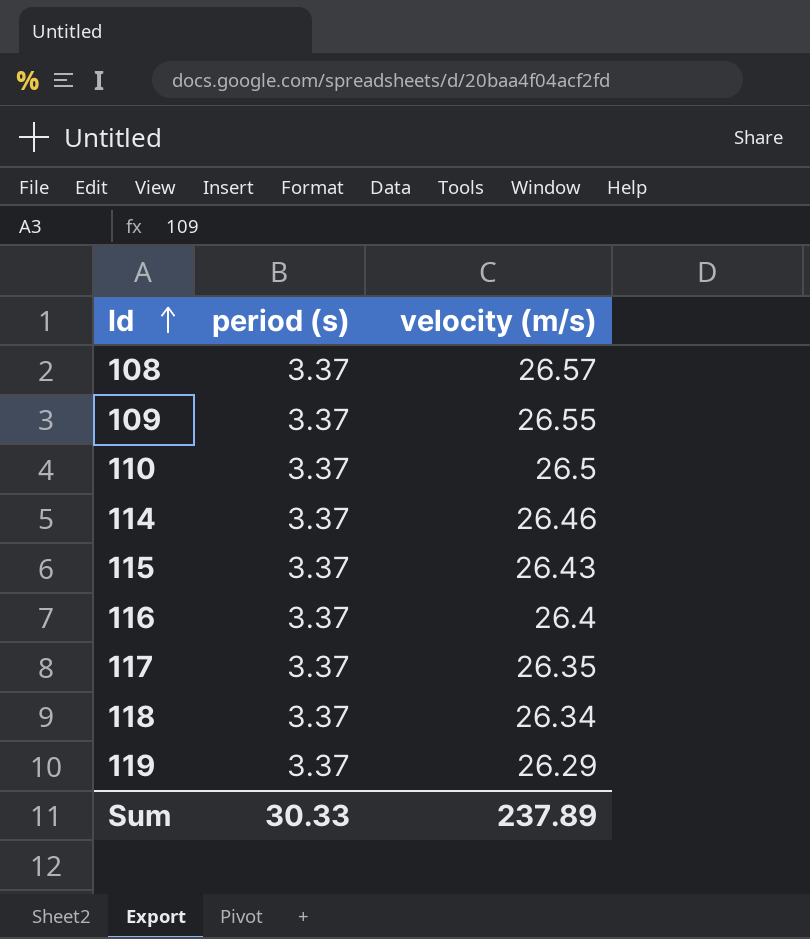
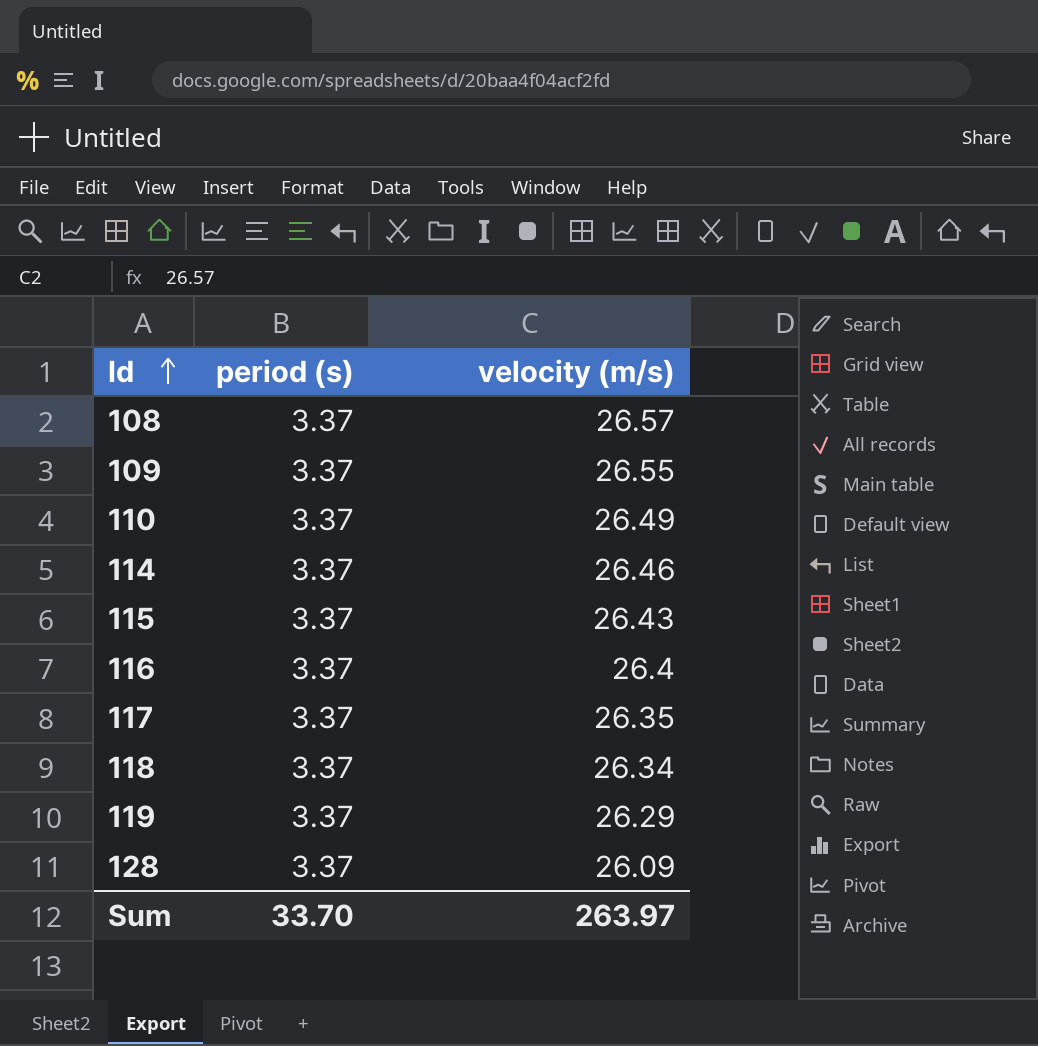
110 | velocity (m/s): 26.5 -> 26.49
row 128: none -> 3.37 | 26.09
Sum | period (s): 30.33 -> 33.70
Sum | velocity (m/s): 237.89 -> 263.97

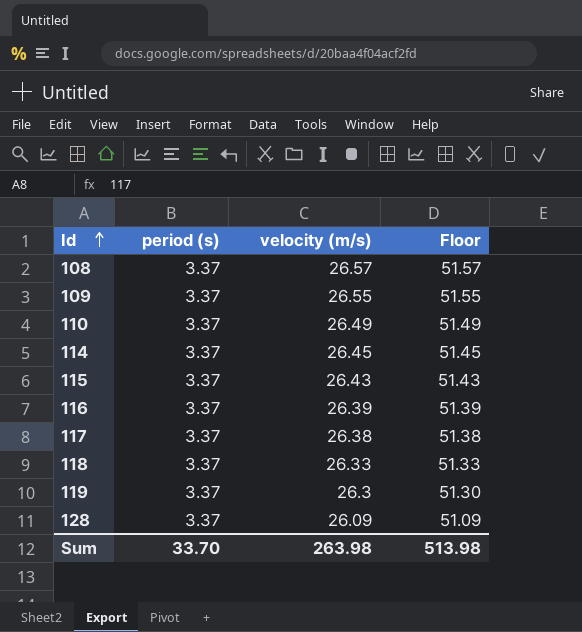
column Floor | formula: none -> [velocity (m/s)] + 25
114 | velocity (m/s): 26.46 -> 26.45
116 | velocity (m/s): 26.4 -> 26.39
117 | velocity (m/s): 26.35 -> 26.38
118 | velocity (m/s): 26.34 -> 26.33
119 | velocity (m/s): 26.29 -> 26.3
Sum | velocity (m/s): 263.97 -> 263.98

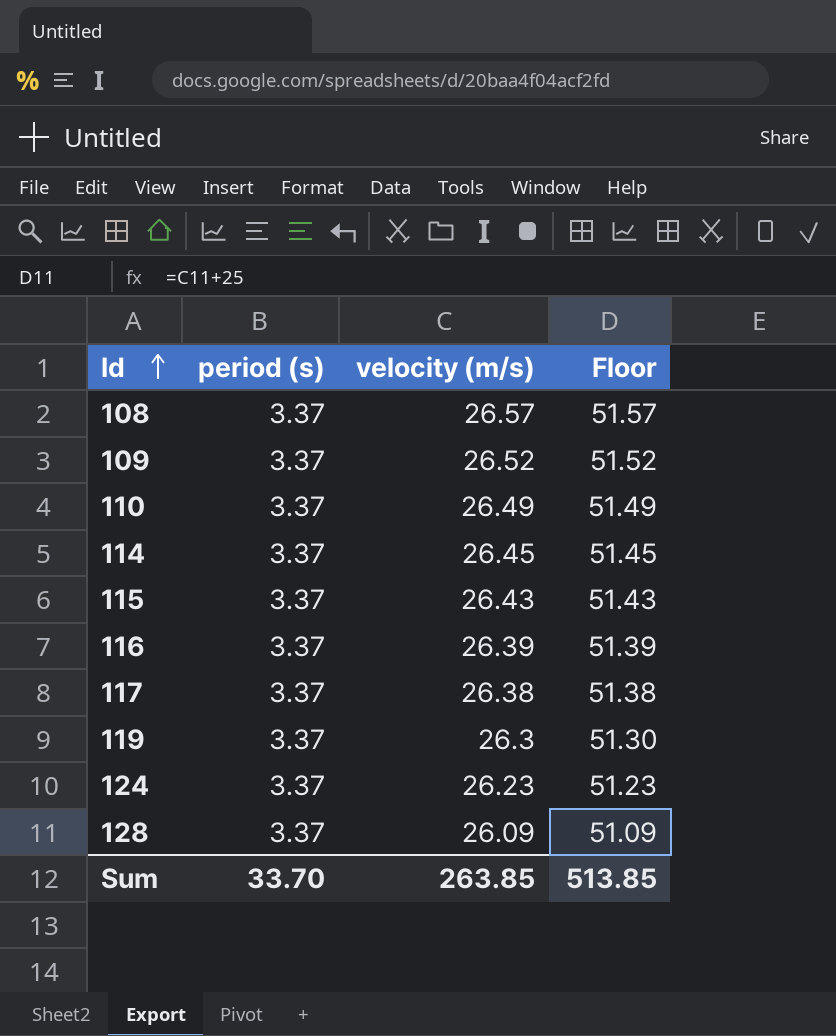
row 118: 3.37 | 26.33 | 51.33 -> none
109 | velocity (m/s): 26.55 -> 26.52
109 | Floor: 51.55 -> 51.52
row 124: none -> 3.37 | 26.23 | 51.23
Sum | velocity (m/s): 263.98 -> 263.85
Sum | Floor: 513.98 -> 513.85

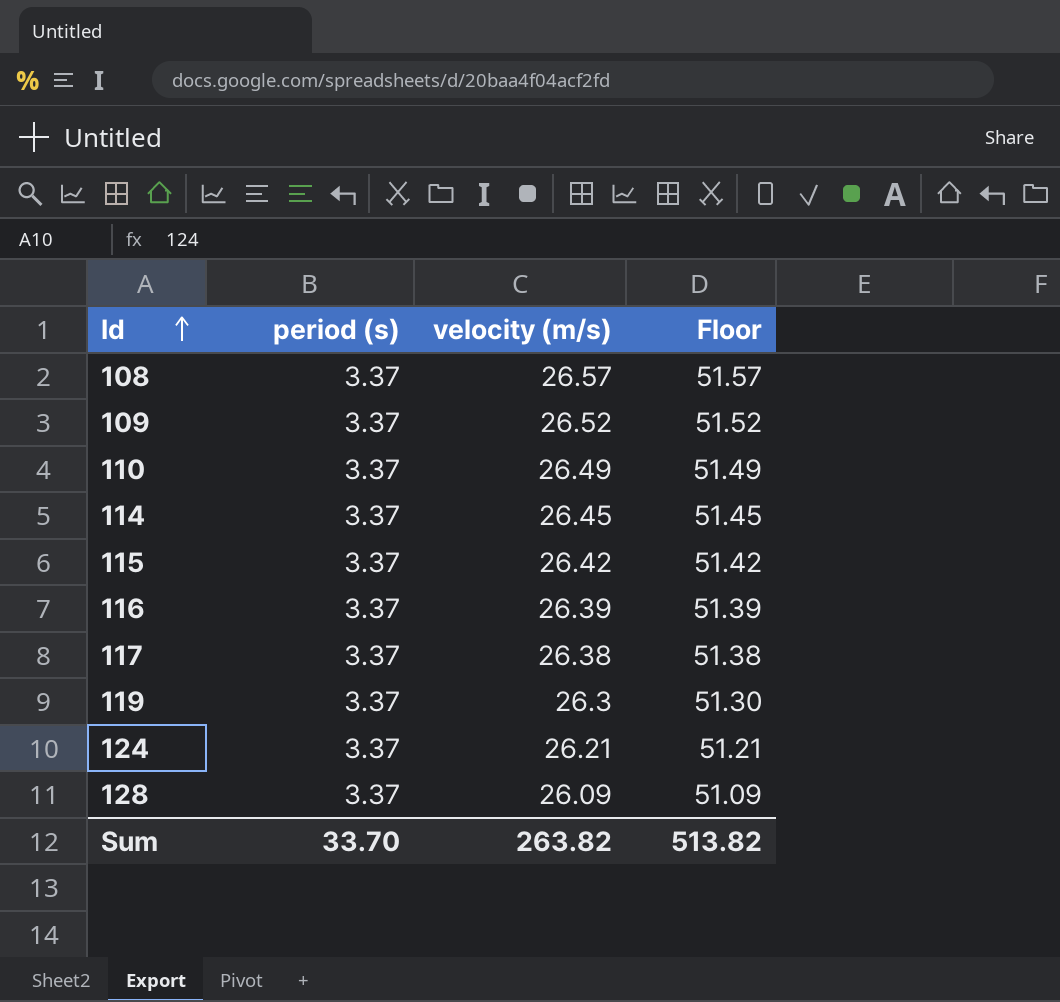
115 | velocity (m/s): 26.43 -> 26.42
115 | Floor: 51.43 -> 51.42
124 | velocity (m/s): 26.23 -> 26.21
124 | Floor: 51.23 -> 51.21
Sum | velocity (m/s): 263.85 -> 263.82
Sum | Floor: 513.85 -> 513.82

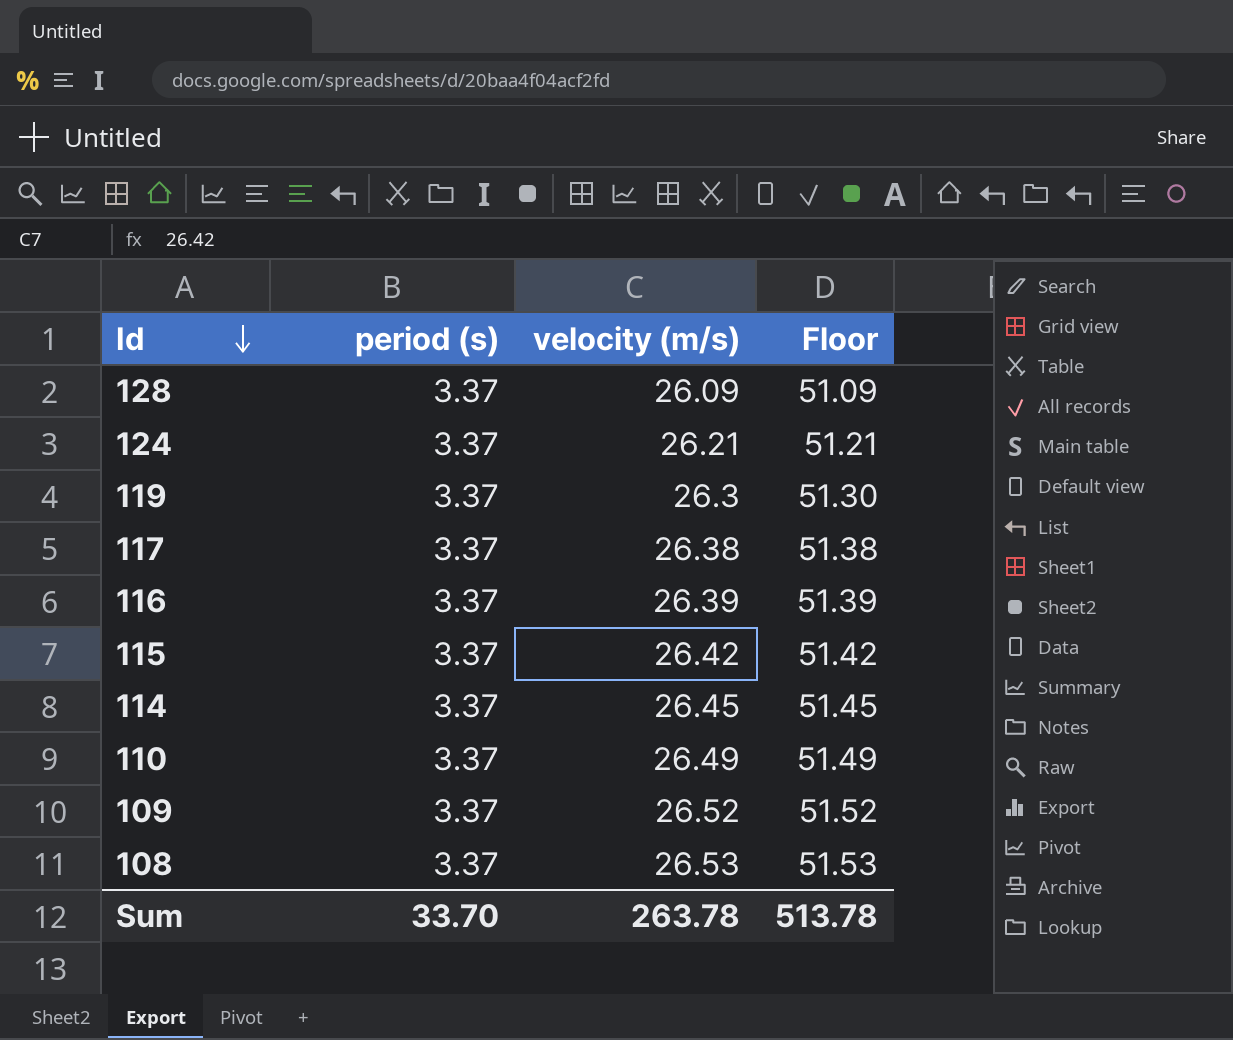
row order: Id ascending -> Id descending
108 | velocity (m/s): 26.57 -> 26.53
108 | Floor: 51.57 -> 51.53
Sum | velocity (m/s): 263.82 -> 263.78
Sum | Floor: 513.82 -> 513.78

